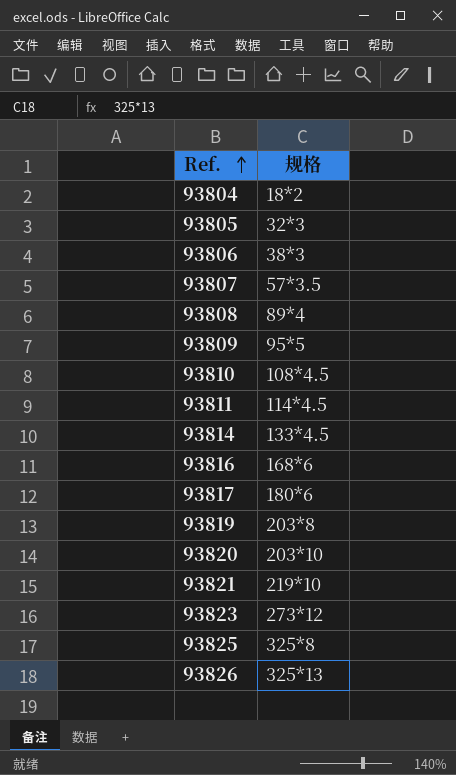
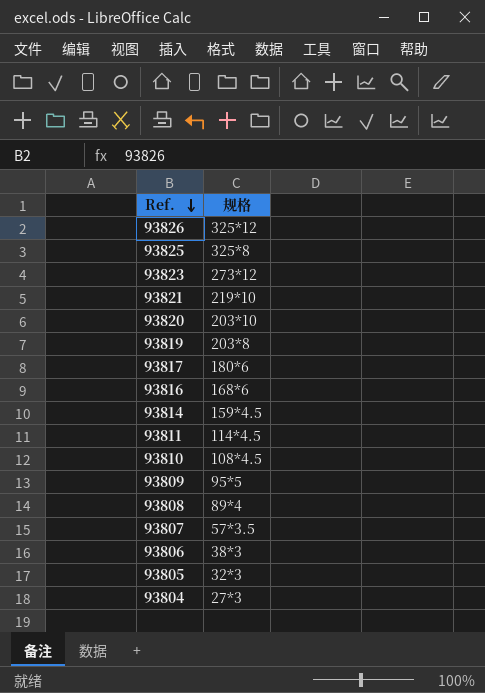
row order: Ref. ascending -> Ref. descending
93826 | 规格: 325*13 -> 325*12
93814 | 规格: 133*4.5 -> 159*4.5
93804 | 规格: 18*2 -> 27*3

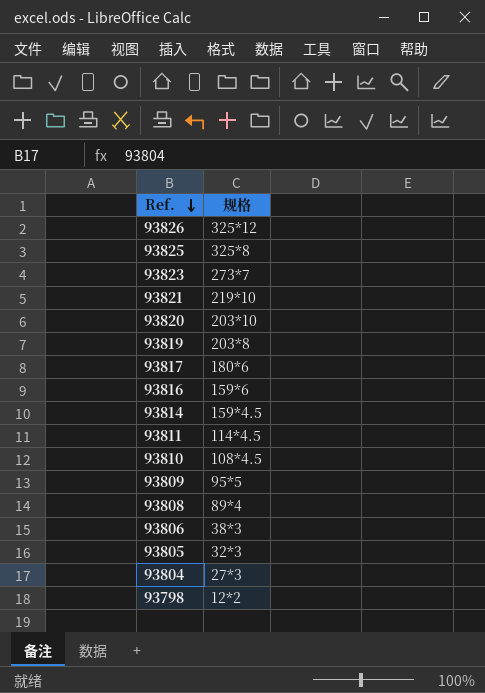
row 93807: 57*3.5 -> none
93823 | 规格: 273*12 -> 273*7
93816 | 规格: 168*6 -> 159*6
row 93798: none -> 12*2

